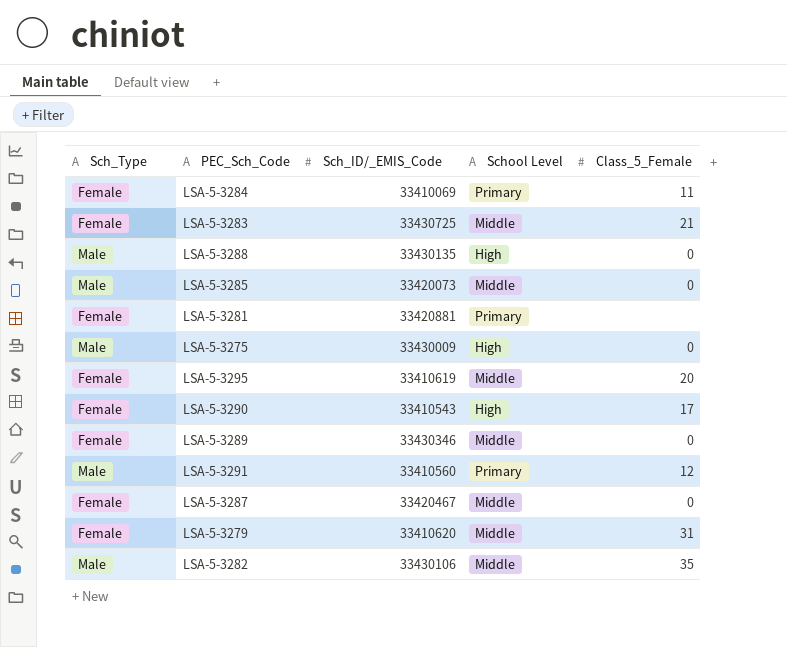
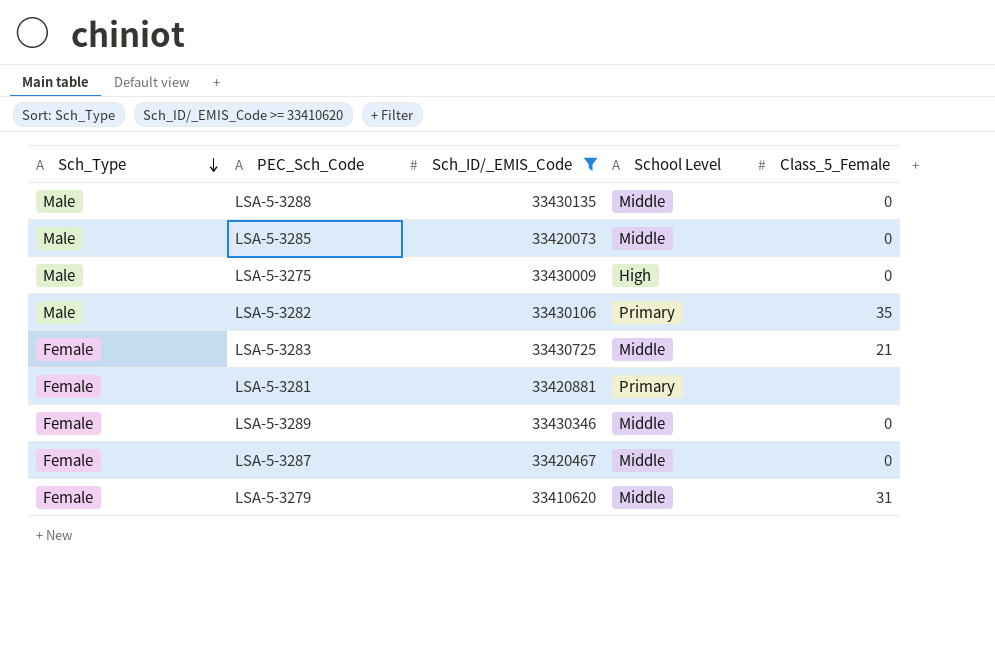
filter: none -> Sch_ID/_EMIS_Code >= 33410620
row order: none -> Sch_Type descending
LSA-5-3288 | School Level: High -> Middle
LSA-5-3282 | School Level: Middle -> Primary

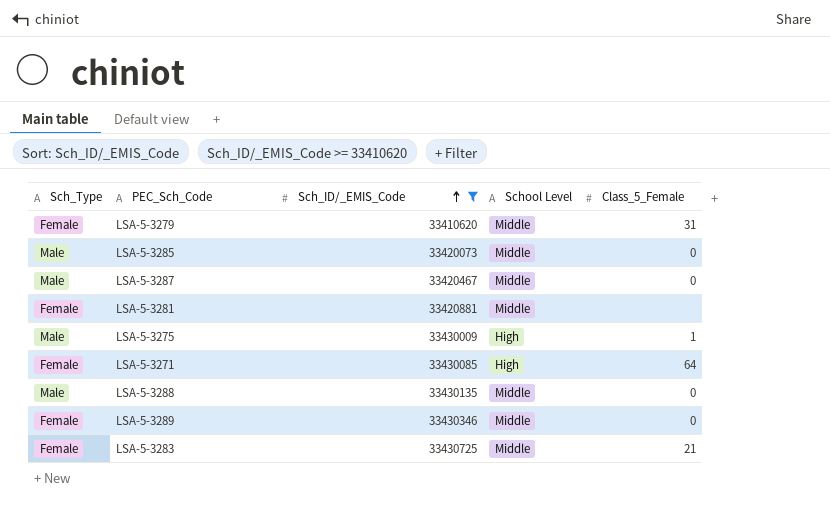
row order: Sch_Type descending -> Sch_ID/_EMIS_Code ascending
row LSA-5-3282: Male | 33430106 | Primary | 35 -> none
LSA-5-3287 | Sch_Type: Female -> Male
LSA-5-3281 | School Level: Primary -> Middle
LSA-5-3275 | Class_5_Female: 0 -> 1
row LSA-5-3271: none -> Female | 33430085 | High | 64

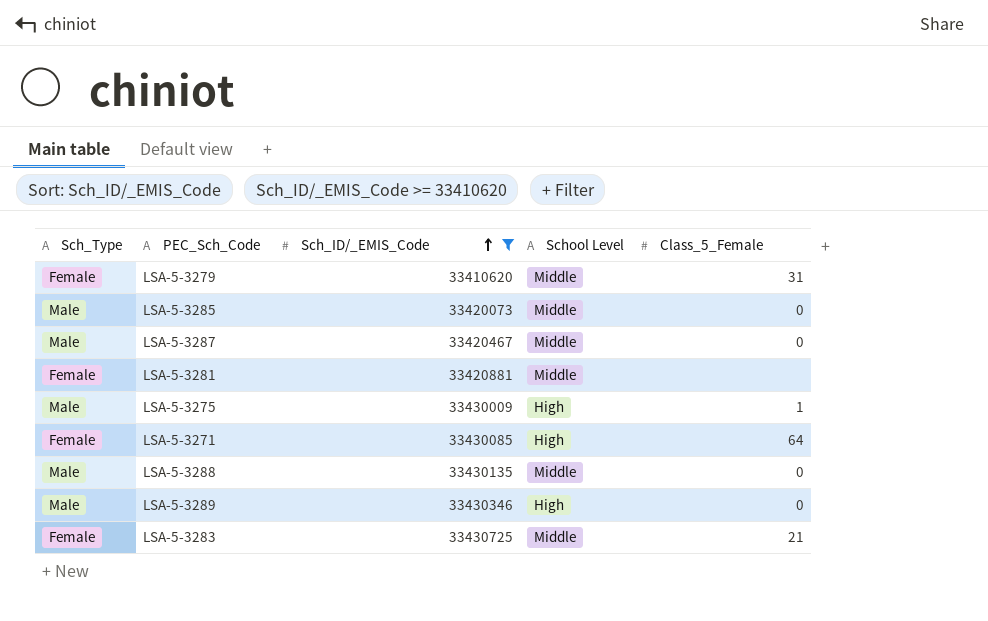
LSA-5-3289 | Sch_Type: Female -> Male
LSA-5-3289 | School Level: Middle -> High

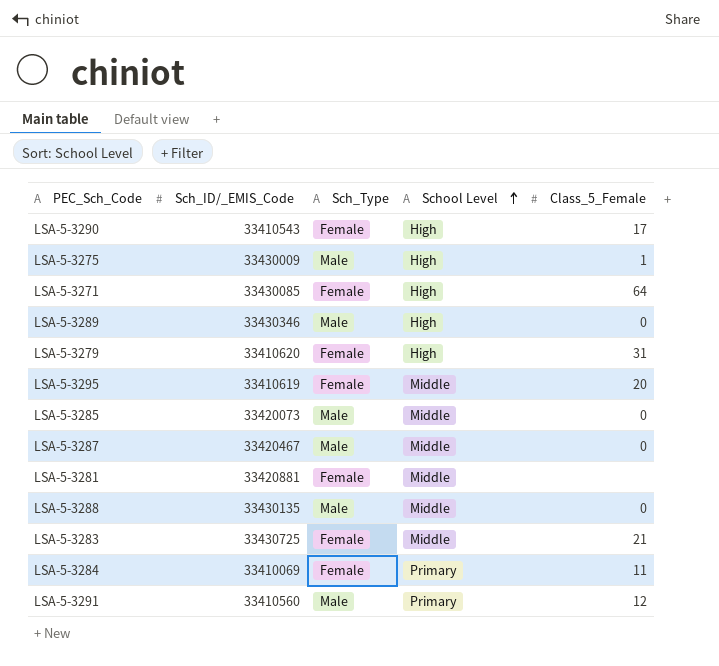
filter: Sch_ID/_EMIS_Code >= 33410620 -> none
row order: Sch_ID/_EMIS_Code ascending -> School Level ascending
column Sch_Type | position: 1 -> 3
LSA-5-3279 | School Level: Middle -> High

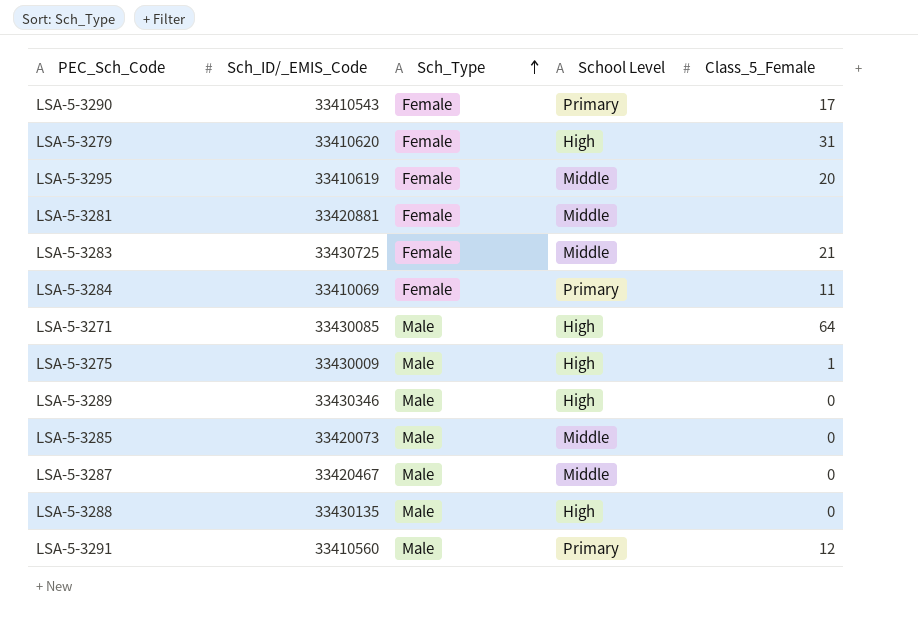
row order: School Level ascending -> Sch_Type ascending
LSA-5-3290 | School Level: High -> Primary
LSA-5-3271 | Sch_Type: Female -> Male
LSA-5-3288 | School Level: Middle -> High

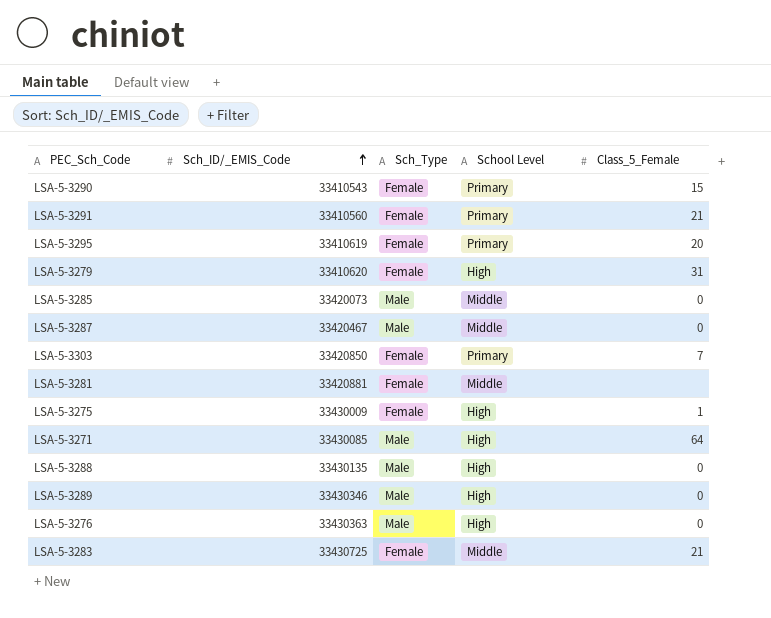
row order: Sch_Type ascending -> Sch_ID/_EMIS_Code ascending
row LSA-5-3284: 33410069 | Female | Primary | 11 -> none
LSA-5-3290 | Class_5_Female: 17 -> 15
LSA-5-3291 | Sch_Type: Male -> Female
LSA-5-3291 | Class_5_Female: 12 -> 21
LSA-5-3295 | School Level: Middle -> Primary
row LSA-5-3303: none -> 33420850 | Female | Primary | 7
LSA-5-3275 | Sch_Type: Male -> Female
row LSA-5-3276: none -> 33430363 | Male | High | 0

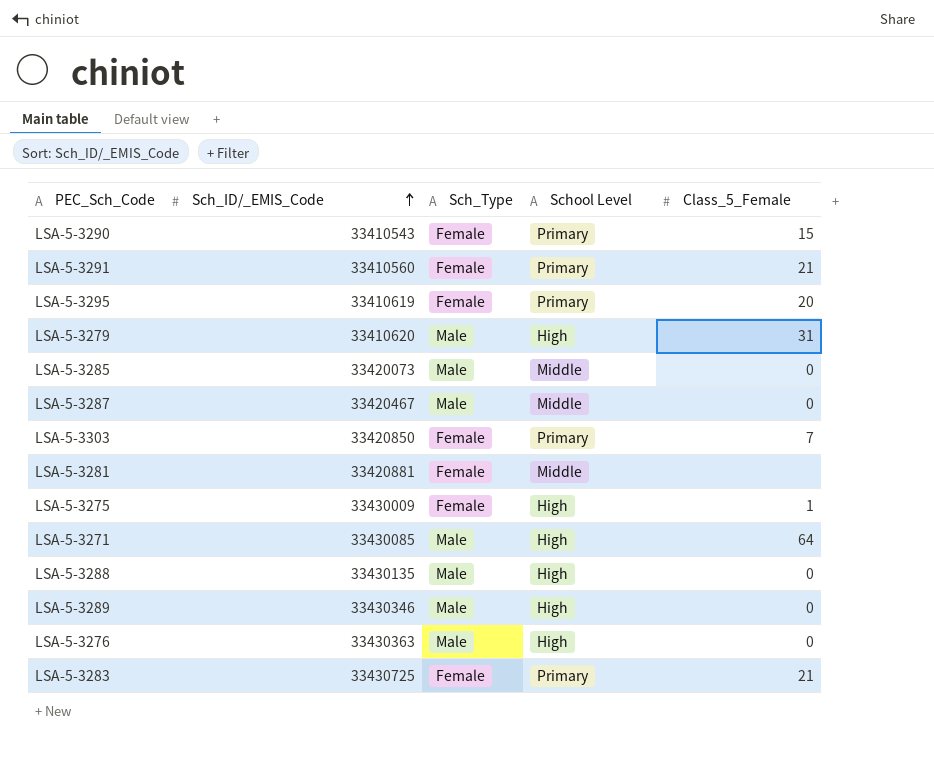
LSA-5-3279 | Sch_Type: Female -> Male
LSA-5-3283 | School Level: Middle -> Primary

